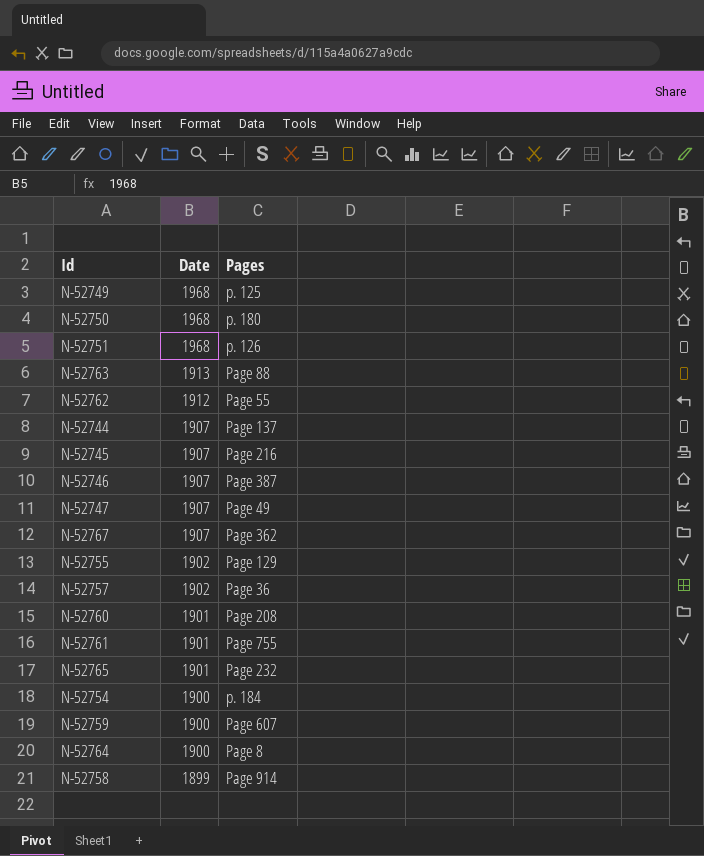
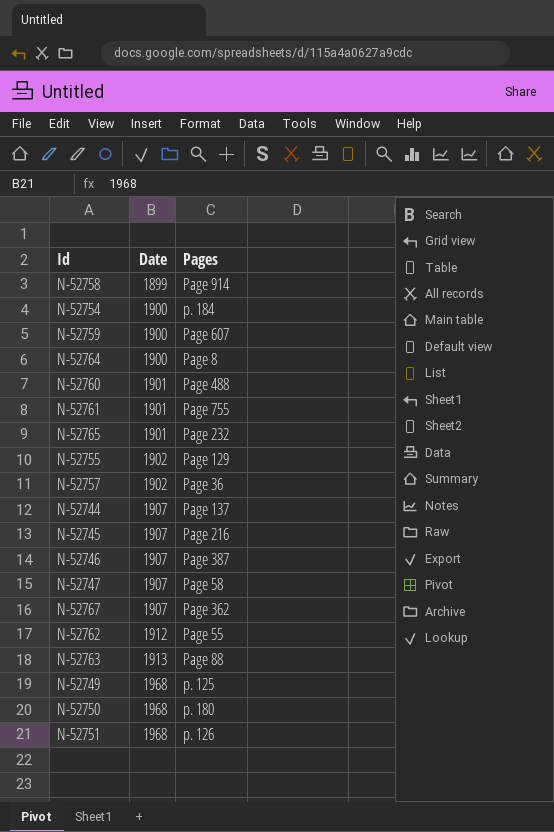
row order: Date descending -> Date ascending
N-52760 | Pages: Page 208 -> Page 488
N-52747 | Pages: Page 49 -> Page 58

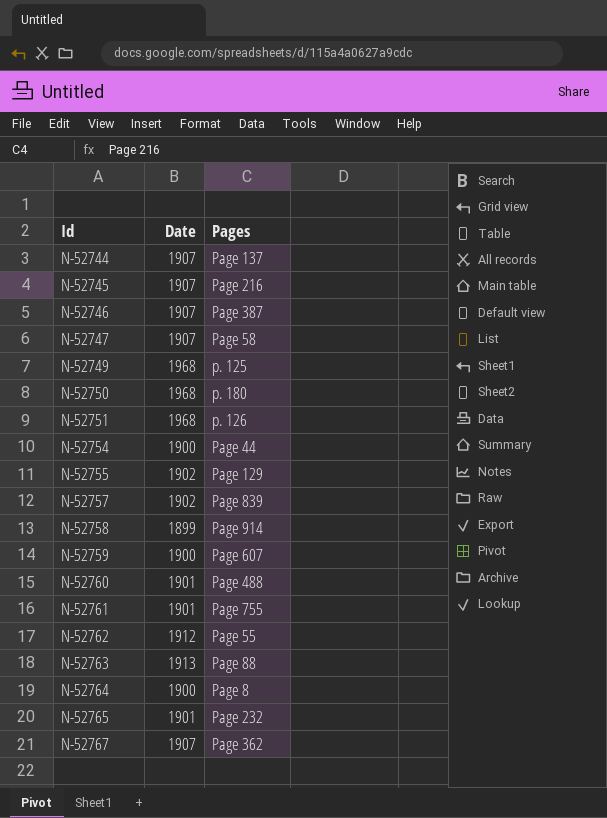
row order: Date ascending -> Id ascending
N-52754 | Pages: p. 184 -> Page 44
N-52757 | Pages: Page 36 -> Page 839

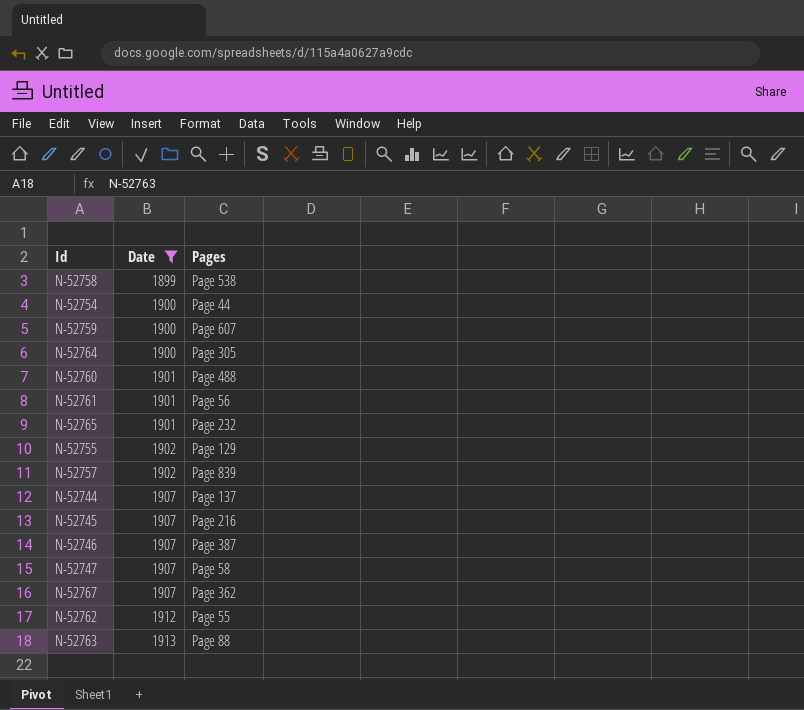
filter: none -> Date != 1968
row order: Id ascending -> Date ascending
N-52758 | Pages: Page 914 -> Page 538
N-52764 | Pages: Page 8 -> Page 305
N-52761 | Pages: Page 755 -> Page 56

